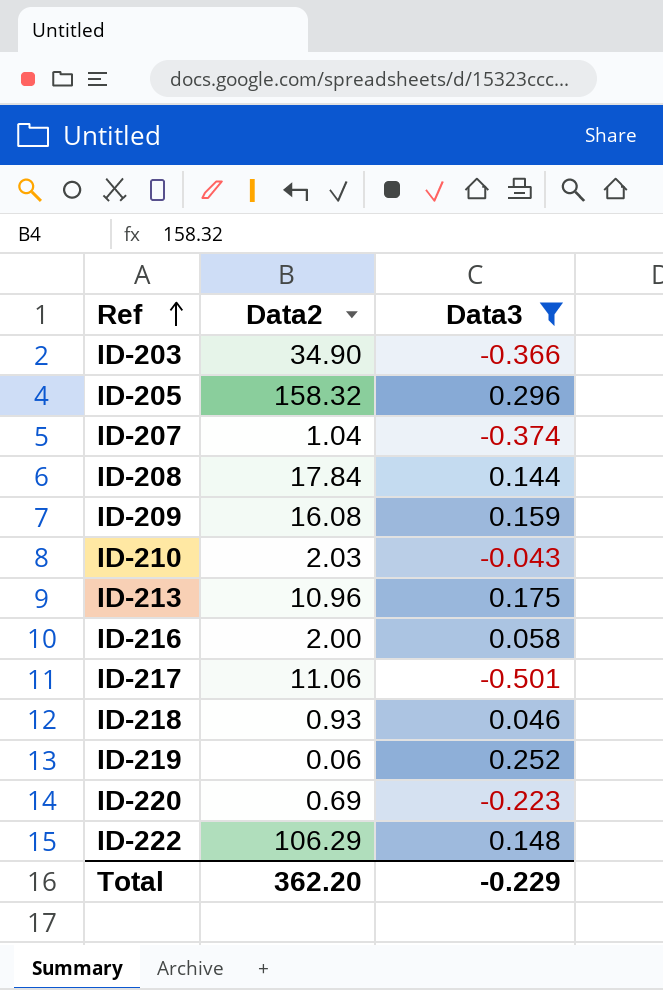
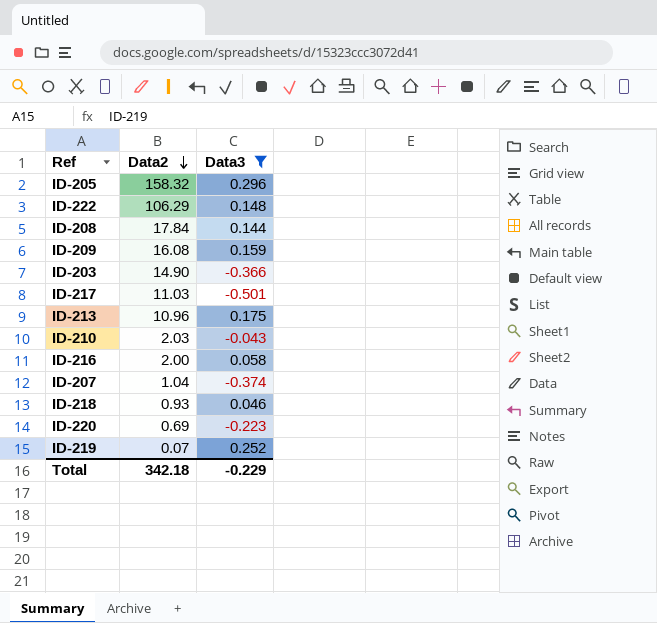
row order: Ref ascending -> Data2 descending
ID-203 | Data2: 34.90 -> 14.90
ID-217 | Data2: 11.06 -> 11.03
ID-219 | Data2: 0.06 -> 0.07
Total | Data2: 362.20 -> 342.18

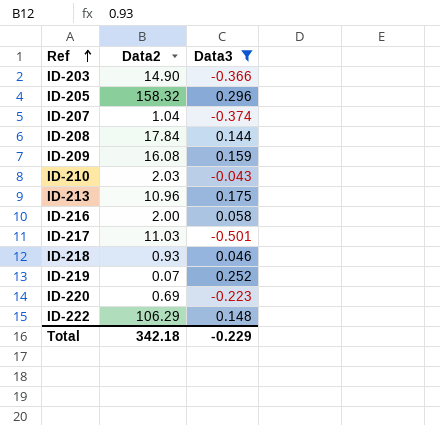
row order: Data2 descending -> Ref ascending

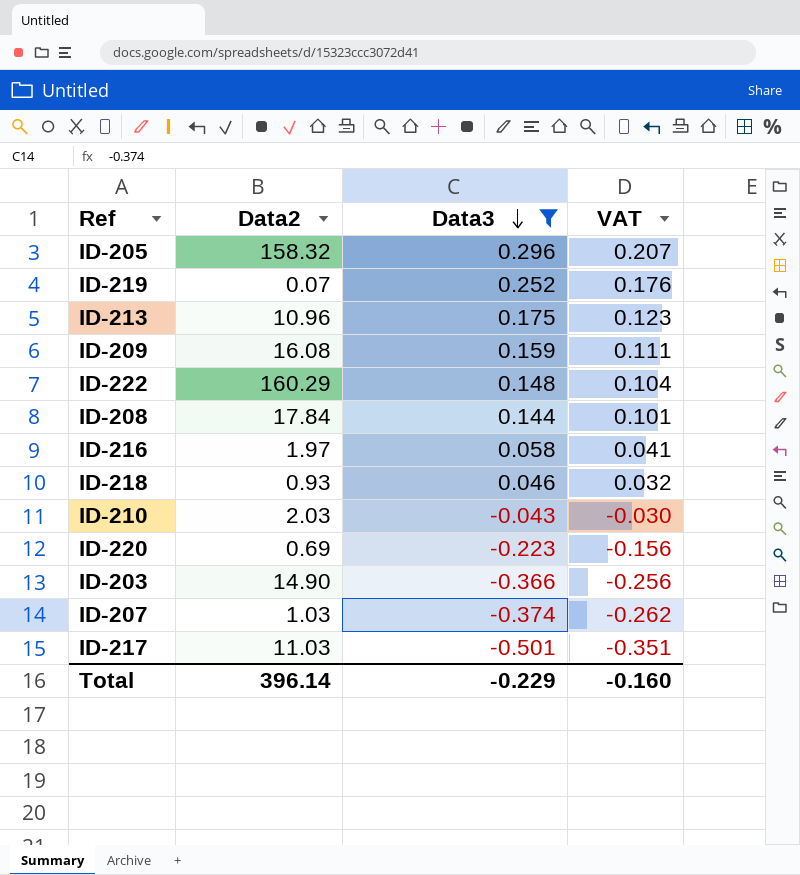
row order: Ref ascending -> Data3 descending
column VAT | formula: none -> [Data3] * 0.7
ID-222 | Data2: 106.29 -> 160.29
ID-216 | Data2: 2.00 -> 1.97
ID-207 | Data2: 1.04 -> 1.03
Total | Data2: 342.18 -> 396.14

